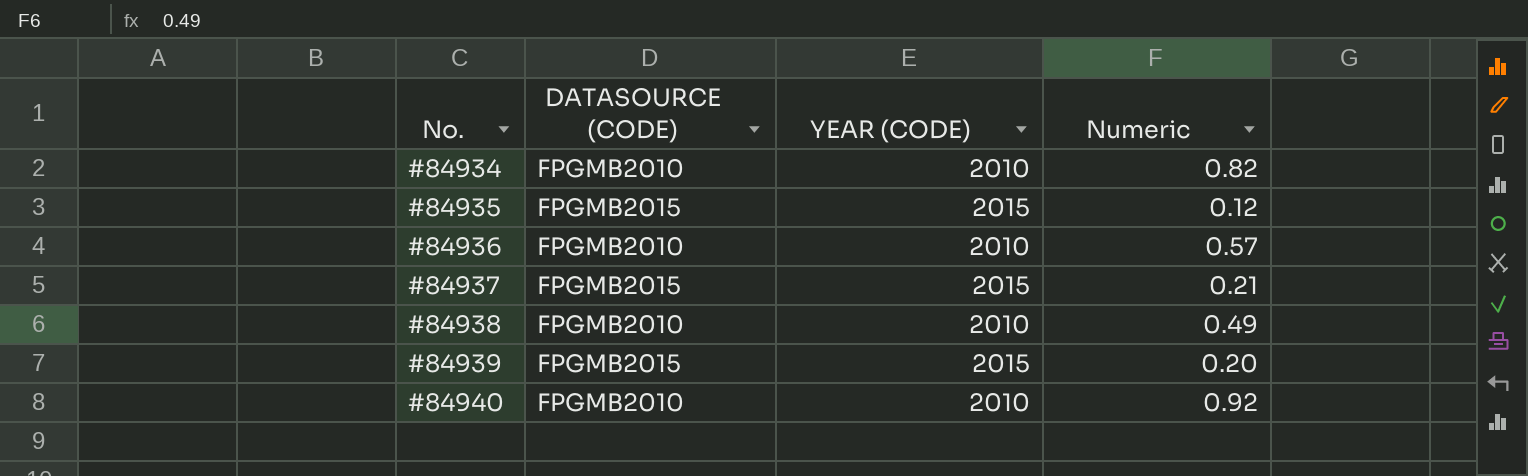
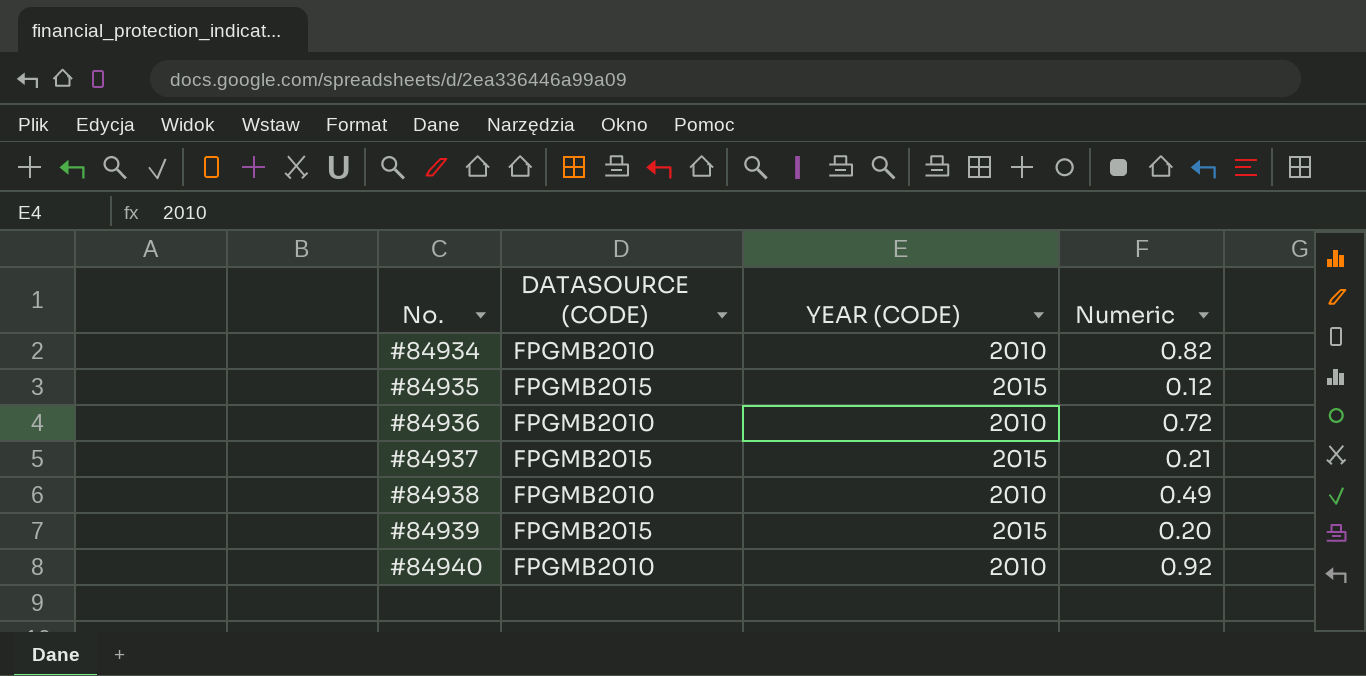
#84936 | Numeric: 0.57 -> 0.72

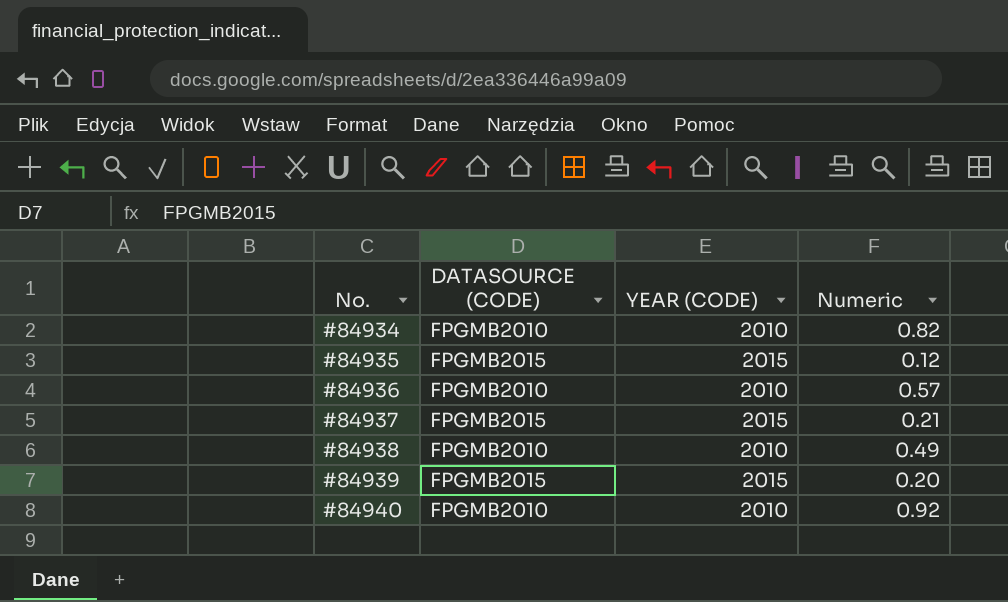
#84936 | Numeric: 0.72 -> 0.57

